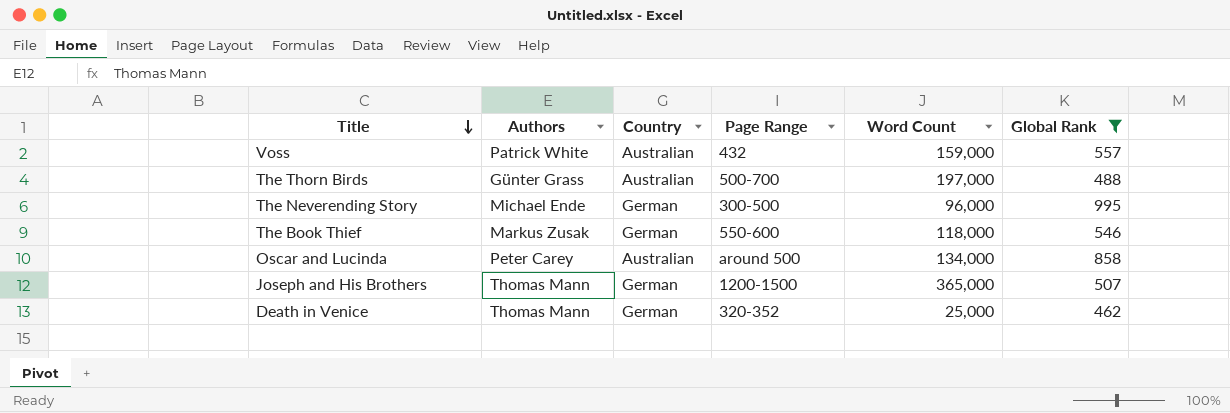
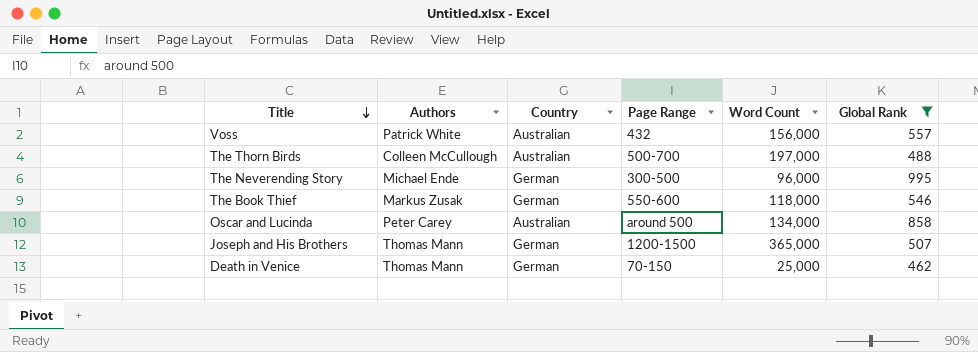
Voss | Word Count: 159,000 -> 156,000
The Thorn Birds | Authors: Günter Grass -> Colleen McCullough
Death in Venice | Page Range: 320-352 -> 70-150

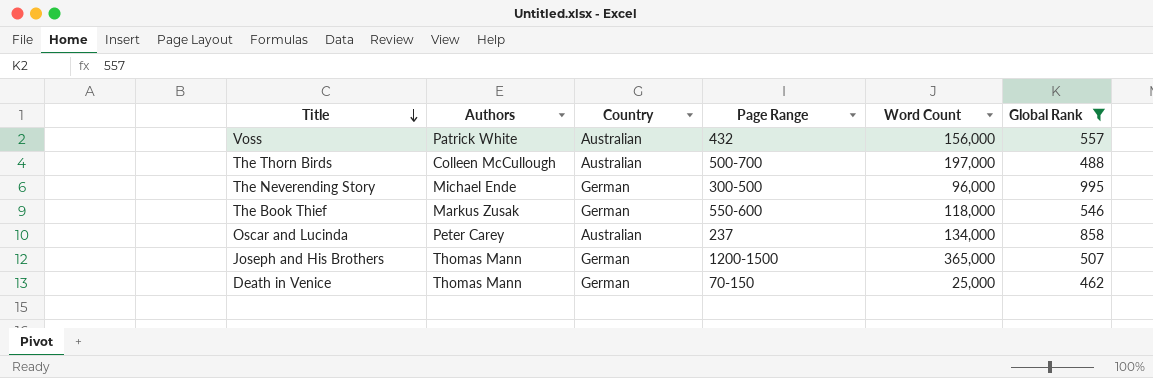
Oscar and Lucinda | Page Range: around 500 -> 237

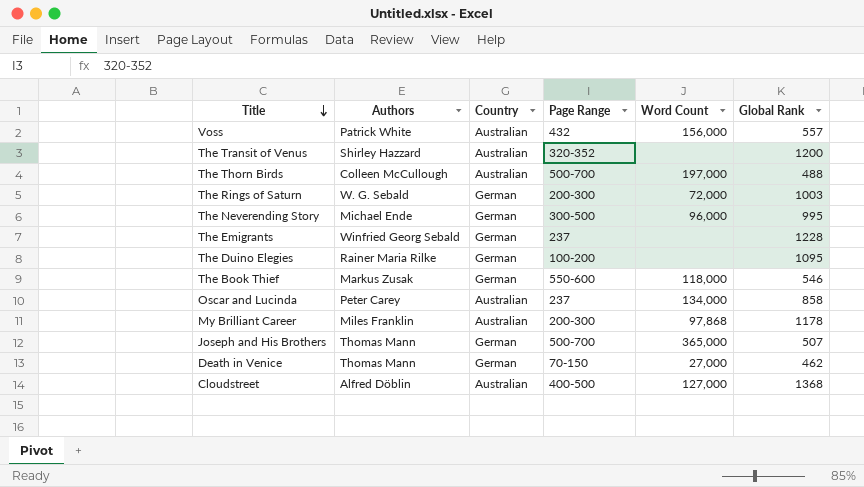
filter: Global Rank <= 995 -> none
Joseph and His Brothers | Page Range: 1200-1500 -> 500-700
Death in Venice | Word Count: 25,000 -> 27,000

